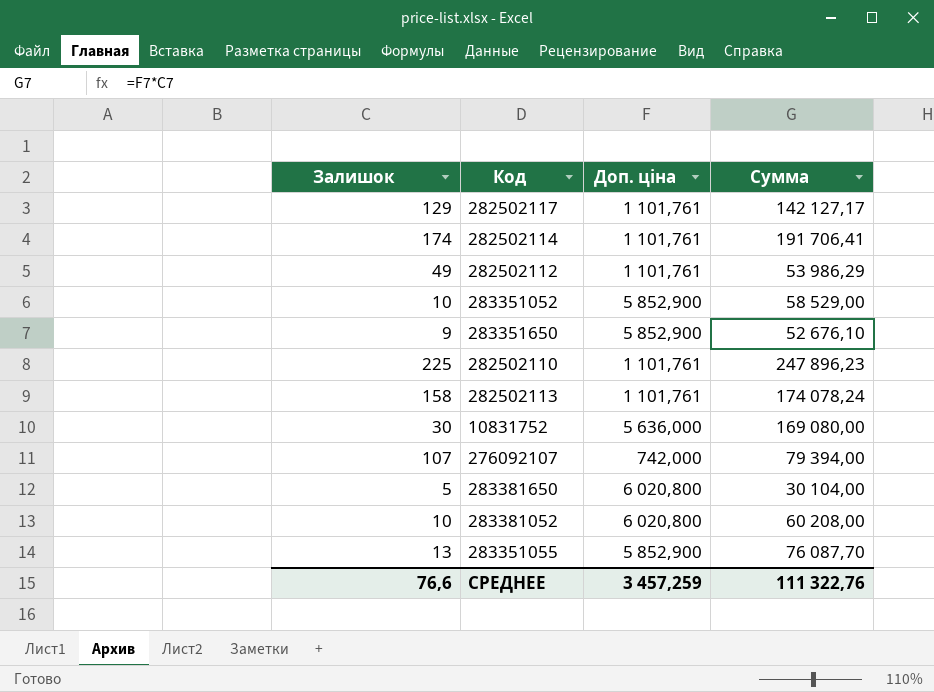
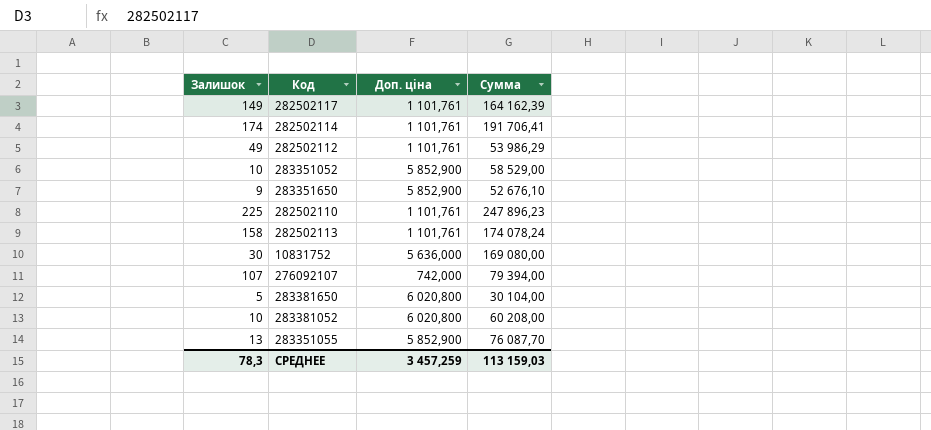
282502117 | Залишок: 129 -> 149
282502117 | Сумма: 142 127,17 -> 164 162,39
СРЕДНЕЕ | Залишок: 76,6 -> 78,3
СРЕДНЕЕ | Сумма: 111 322,76 -> 113 159,03

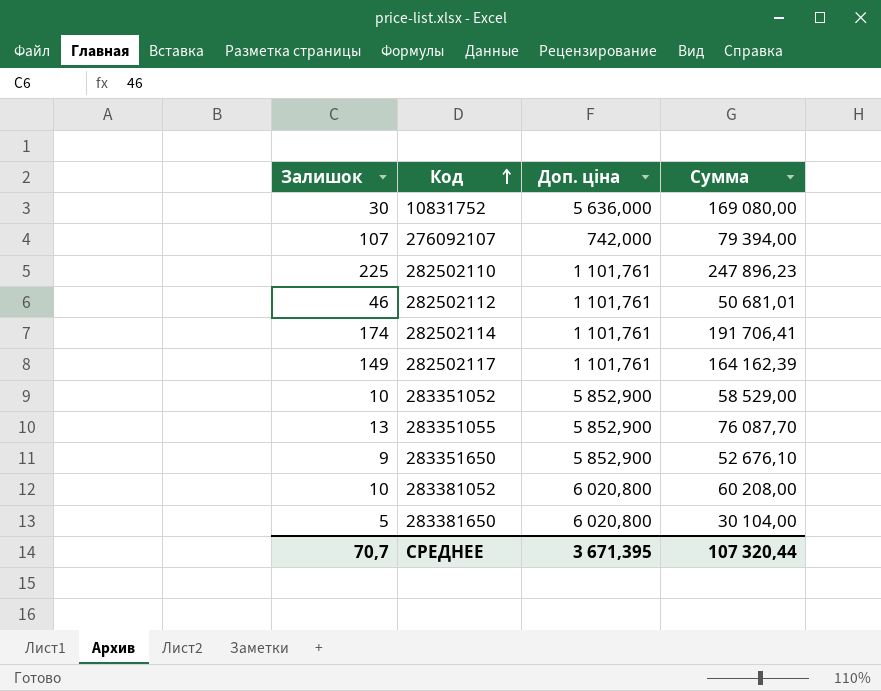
row order: none -> Код ascending
row 282502113: 158 | 1 101,761 | 174 078,24 -> none
282502112 | Залишок: 49 -> 46
282502112 | Сумма: 53 986,29 -> 50 681,01
СРЕДНЕЕ | Залишок: 78,3 -> 70,7
СРЕДНЕЕ | Доп. ціна: 3 457,259 -> 3 671,395
СРЕДНЕЕ | Сумма: 113 159,03 -> 107 320,44

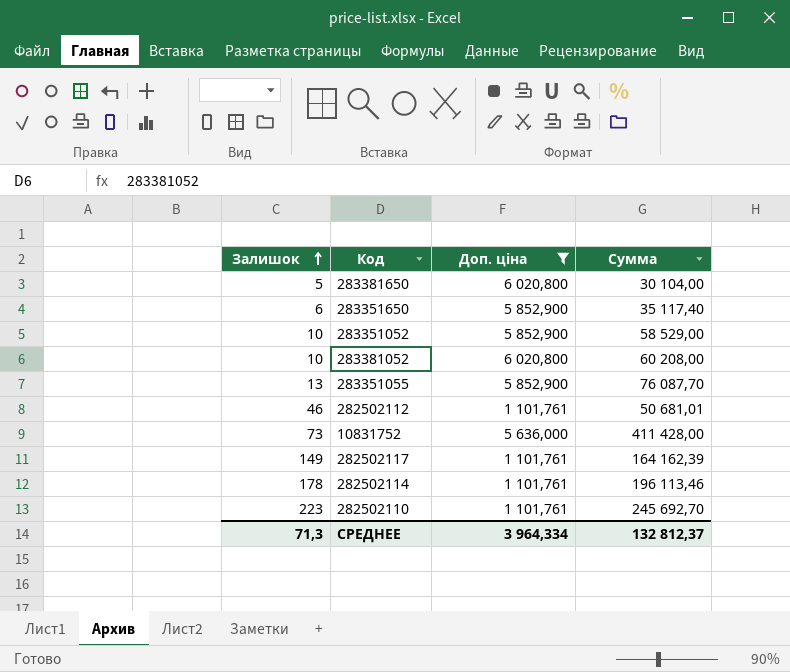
filter: none -> Доп. ціна != 742,000
row order: Код ascending -> Залишок ascending
283351650 | Залишок: 9 -> 6
283351650 | Сумма: 52 676,10 -> 35 117,40
10831752 | Залишок: 30 -> 73
10831752 | Сумма: 169 080,00 -> 411 428,00
282502114 | Залишок: 174 -> 178
282502114 | Сумма: 191 706,41 -> 196 113,46
282502110 | Залишок: 225 -> 223
282502110 | Сумма: 247 896,23 -> 245 692,70
СРЕДНЕЕ | Залишок: 70,7 -> 71,3
СРЕДНЕЕ | Доп. ціна: 3 671,395 -> 3 964,334
СРЕДНЕЕ | Сумма: 107 320,44 -> 132 812,37

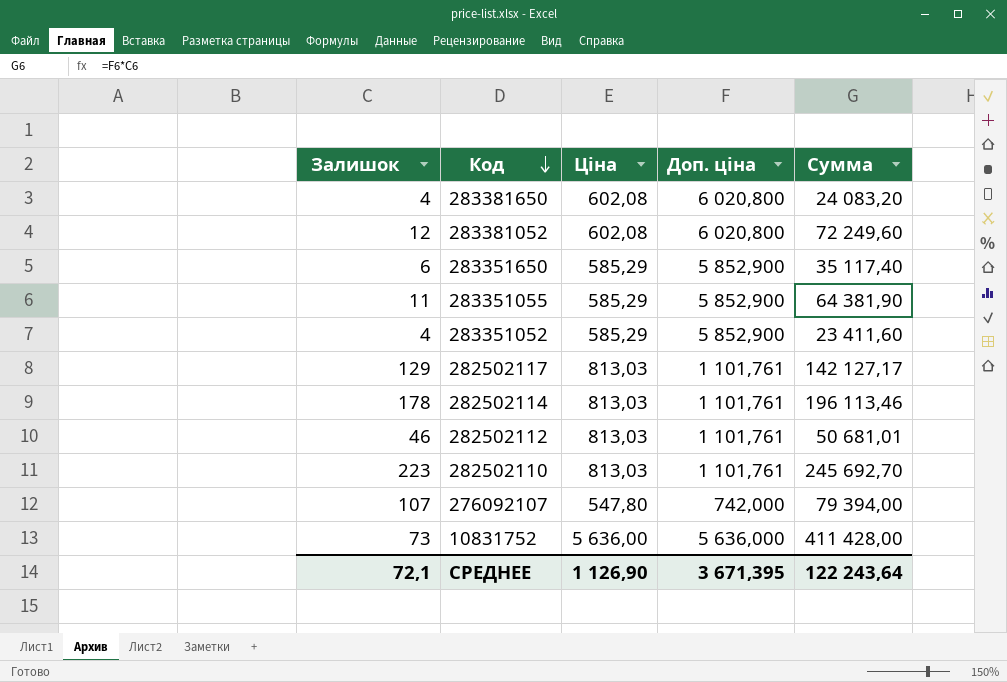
filter: Доп. ціна != 742,000 -> none
row order: Залишок ascending -> Код descending
column Ціна | position: none -> 3
283381650 | Залишок: 5 -> 4
283381650 | Сумма: 30 104,00 -> 24 083,20
283381052 | Залишок: 10 -> 12
283381052 | Сумма: 60 208,00 -> 72 249,60
283351055 | Залишок: 13 -> 11
283351055 | Сумма: 76 087,70 -> 64 381,90
283351052 | Залишок: 10 -> 4
283351052 | Сумма: 58 529,00 -> 23 411,60
282502117 | Залишок: 149 -> 129
282502117 | Сумма: 164 162,39 -> 142 127,17
СРЕДНЕЕ | Залишок: 71,3 -> 72,1
СРЕДНЕЕ | Доп. ціна: 3 964,334 -> 3 671,395
СРЕДНЕЕ | Сумма: 132 812,37 -> 122 243,64

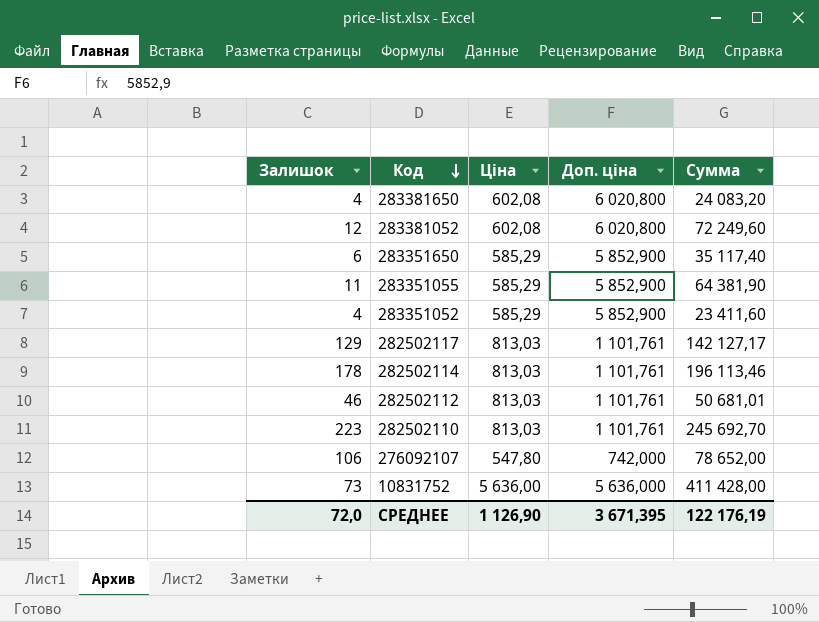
276092107 | Залишок: 107 -> 106
276092107 | Сумма: 79 394,00 -> 78 652,00
СРЕДНЕЕ | Залишок: 72,1 -> 72,0
СРЕДНЕЕ | Сумма: 122 243,64 -> 122 176,19

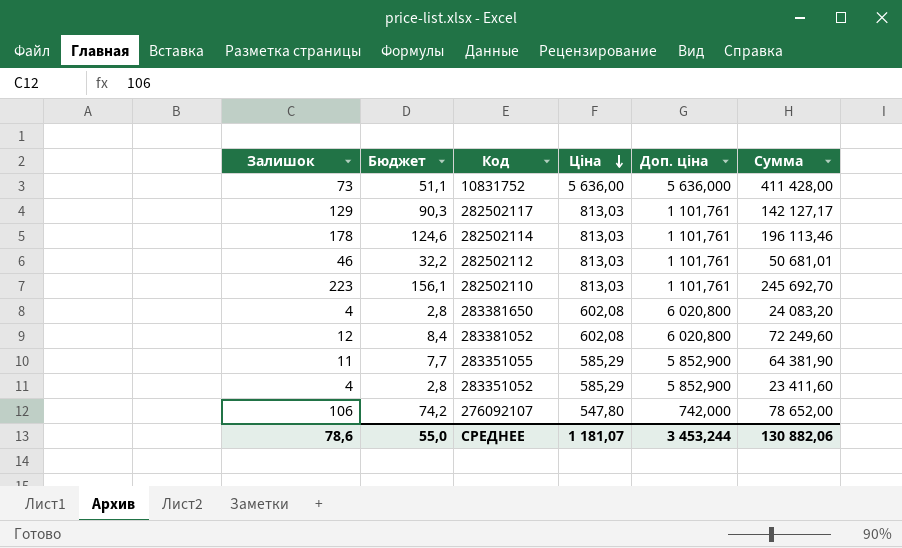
row order: Код descending -> Ціна descending
column Бюджет | formula: none -> [Залишок] * 0,7
row 283351650: 6 | 585,29 | 5 852,900 | 35 117,40 -> none
СРЕДНЕЕ | Залишок: 72,0 -> 78,6
СРЕДНЕЕ | Ціна: 1 126,90 -> 1 181,07
СРЕДНЕЕ | Доп. ціна: 3 671,395 -> 3 453,244
СРЕДНЕЕ | Сумма: 122 176,19 -> 130 882,06

